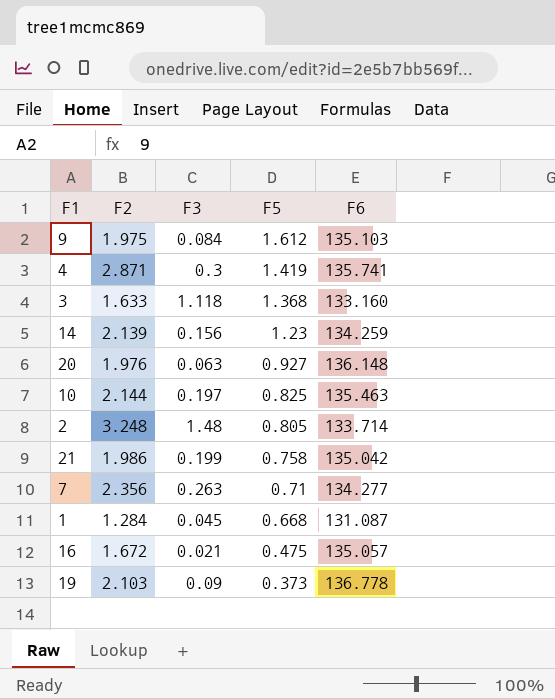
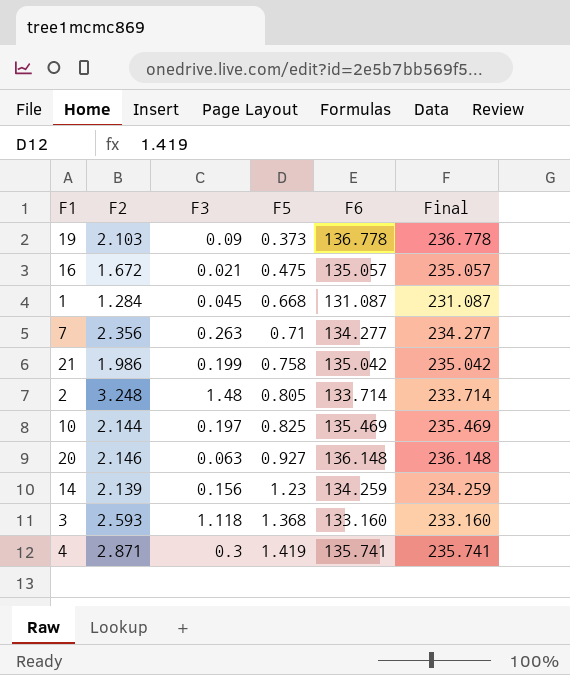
row order: F5 descending -> F5 ascending
column Final | formula: none -> [F6] + 100
row 9: 1.975 | 0.084 | 1.612 | 135.103 -> none
10 | F6: 135.463 -> 135.469
20 | F2: 1.976 -> 2.146
3 | F2: 1.633 -> 2.593

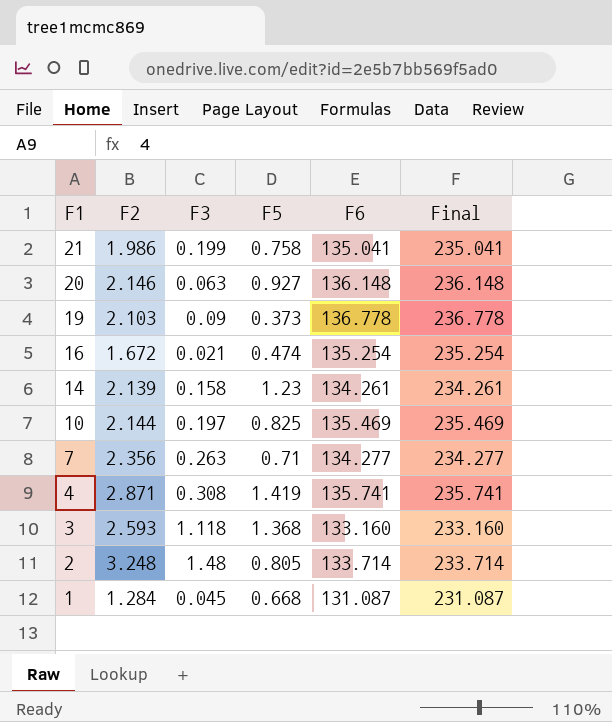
row order: F5 ascending -> F1 descending
21 | F6: 135.042 -> 135.041
21 | Final: 235.042 -> 235.041
16 | F5: 0.475 -> 0.474
16 | F6: 135.057 -> 135.254
16 | Final: 235.057 -> 235.254
14 | F3: 0.156 -> 0.158
14 | F6: 134.259 -> 134.261
14 | Final: 234.259 -> 234.261
4 | F3: 0.3 -> 0.308

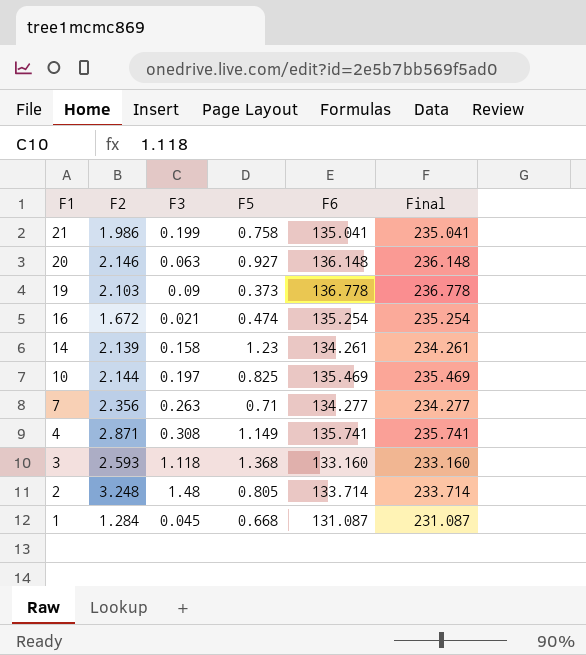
4 | F5: 1.419 -> 1.149

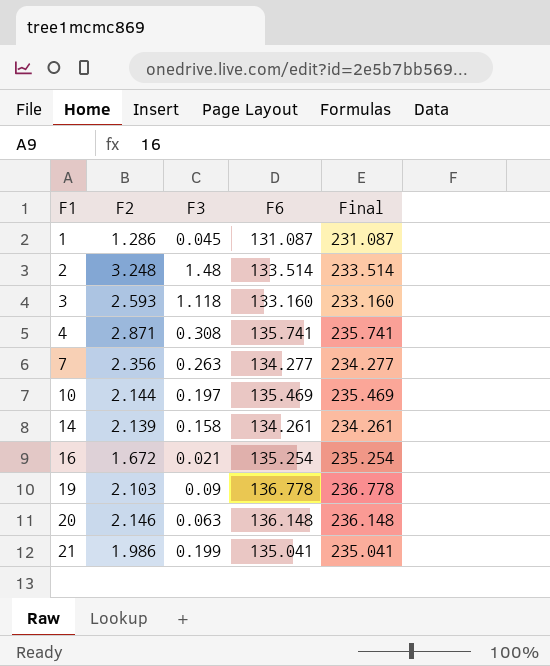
row order: F1 descending -> F1 ascending
column F5 | position: 4 -> none
1 | F2: 1.284 -> 1.286
2 | F6: 133.714 -> 133.514
2 | Final: 233.714 -> 233.514

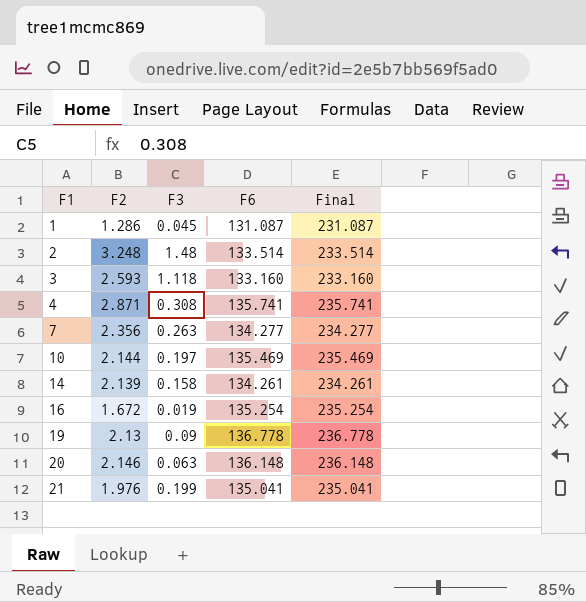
16 | F3: 0.021 -> 0.019
19 | F2: 2.103 -> 2.13
21 | F2: 1.986 -> 1.976

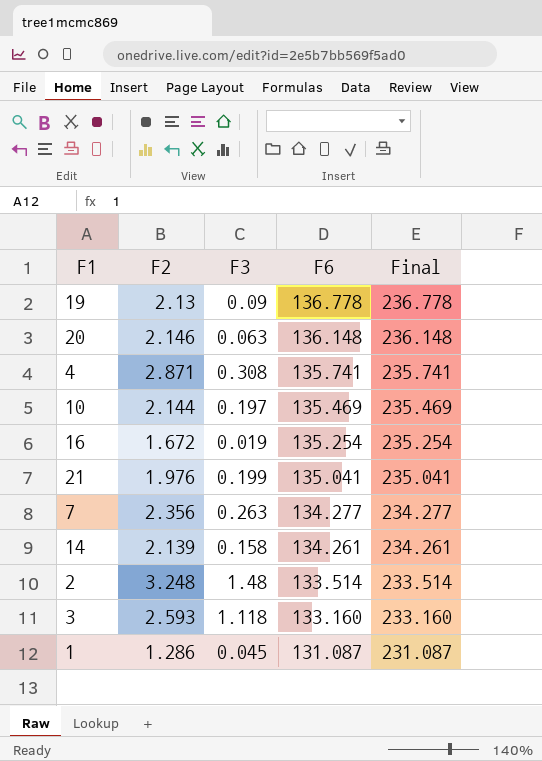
row order: F1 ascending -> F6 descending

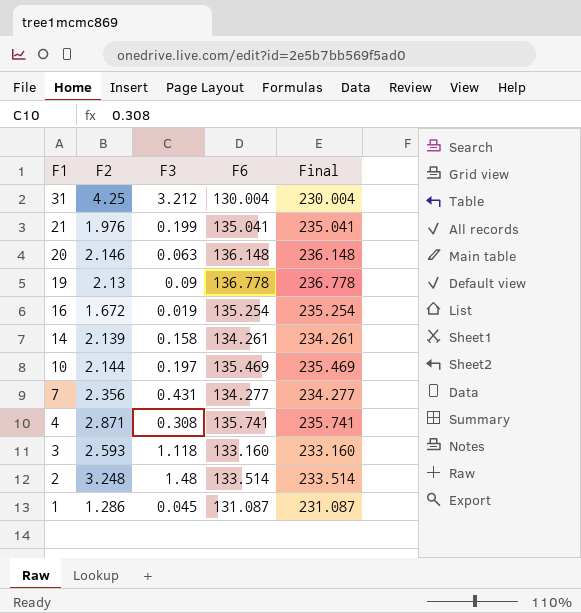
row order: F6 descending -> F1 descending
row 31: none -> 4.25 | 3.212 | 130.004 | 230.004
7 | F3: 0.263 -> 0.431

